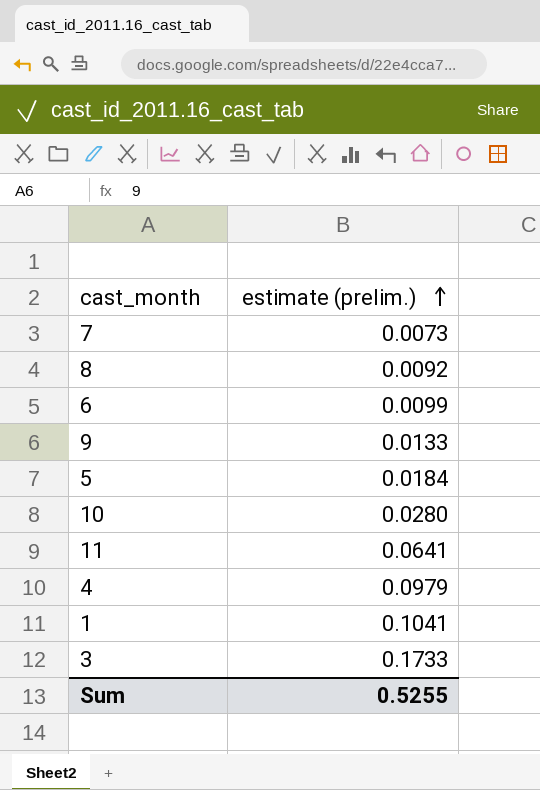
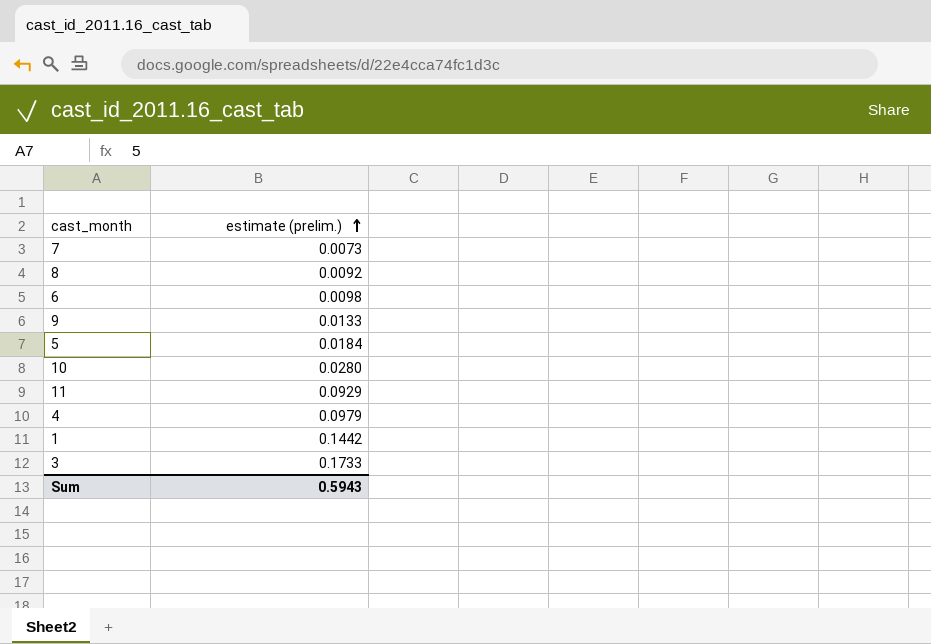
6 | estimate (prelim.): 0.0099 -> 0.0098
11 | estimate (prelim.): 0.0641 -> 0.0929
1 | estimate (prelim.): 0.1041 -> 0.1442
Sum | estimate (prelim.): 0.5255 -> 0.5943

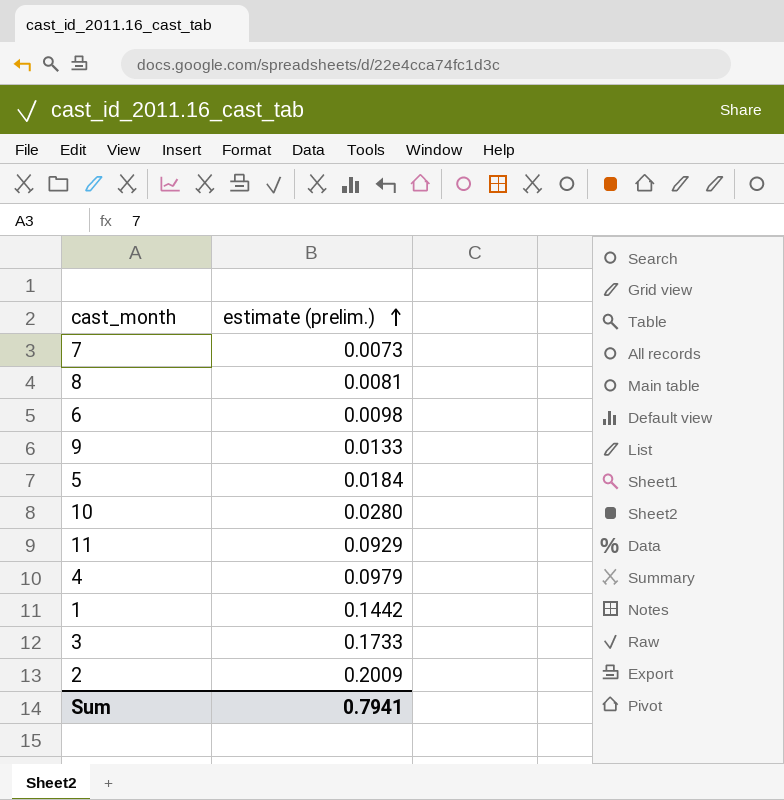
8 | estimate (prelim.): 0.0092 -> 0.0081
row 2: none -> 0.2009
Sum | estimate (prelim.): 0.5943 -> 0.7941

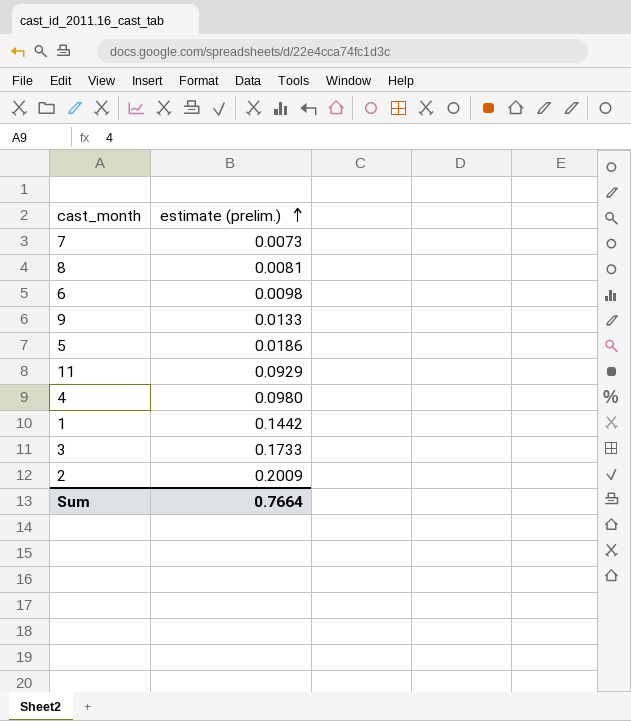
row 10: 0.0280 -> none
5 | estimate (prelim.): 0.0184 -> 0.0186
4 | estimate (prelim.): 0.0979 -> 0.0980
Sum | estimate (prelim.): 0.7941 -> 0.7664

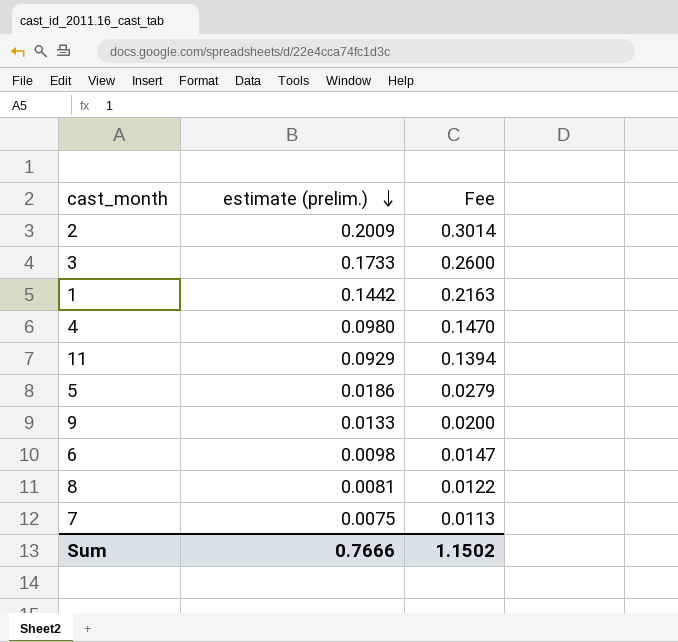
row order: estimate (prelim.) ascending -> estimate (prelim.) descending
column Fee | formula: none -> [estimate (prelim.)] * 1.5
7 | estimate (prelim.): 0.0073 -> 0.0075
Sum | estimate (prelim.): 0.7664 -> 0.7666

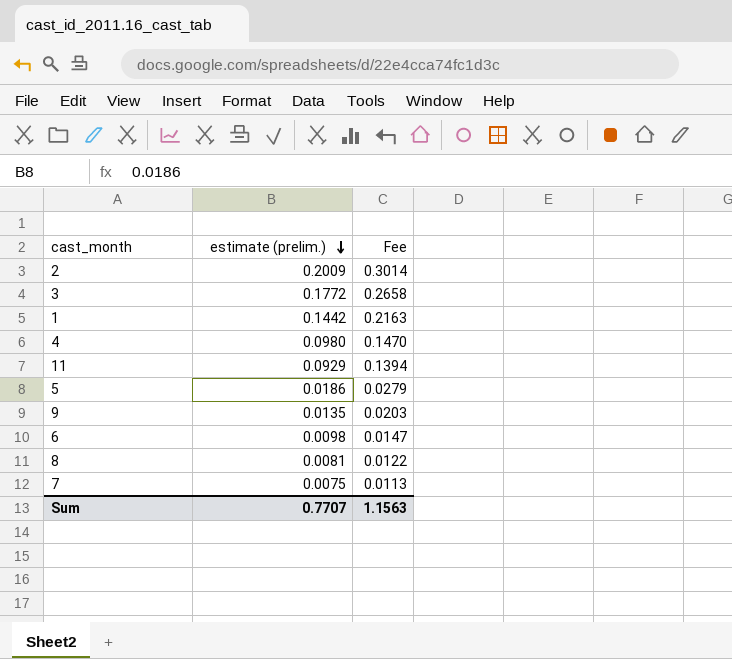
3 | estimate (prelim.): 0.1733 -> 0.1772
3 | Fee: 0.2600 -> 0.2658
9 | estimate (prelim.): 0.0133 -> 0.0135
9 | Fee: 0.0200 -> 0.0203
Sum | estimate (prelim.): 0.7666 -> 0.7707
Sum | Fee: 1.1502 -> 1.1563

